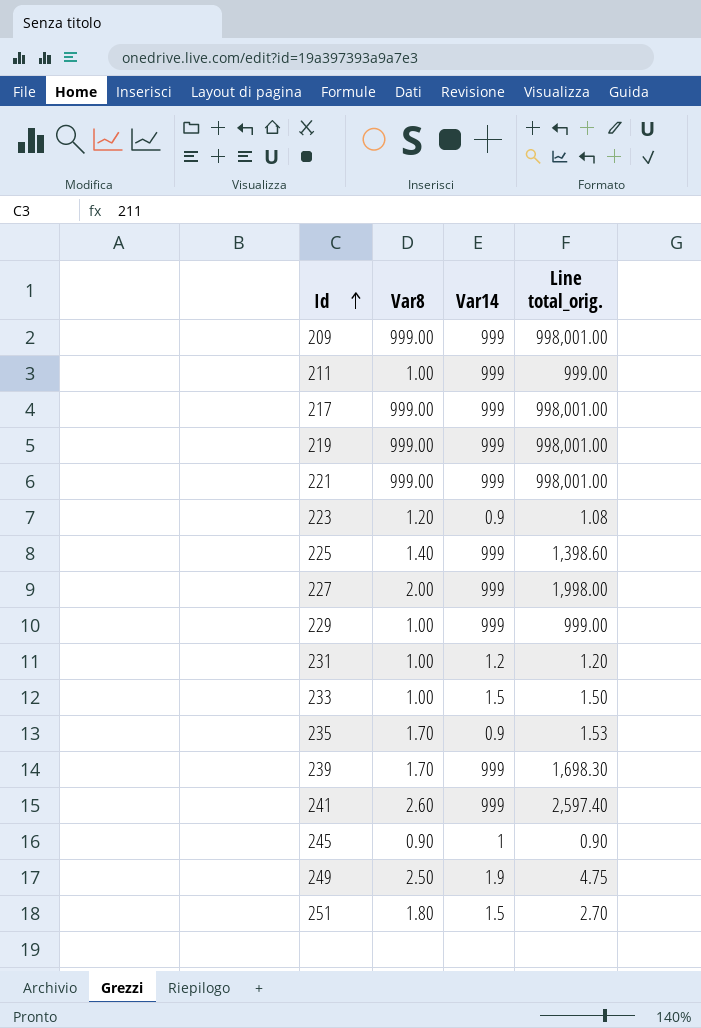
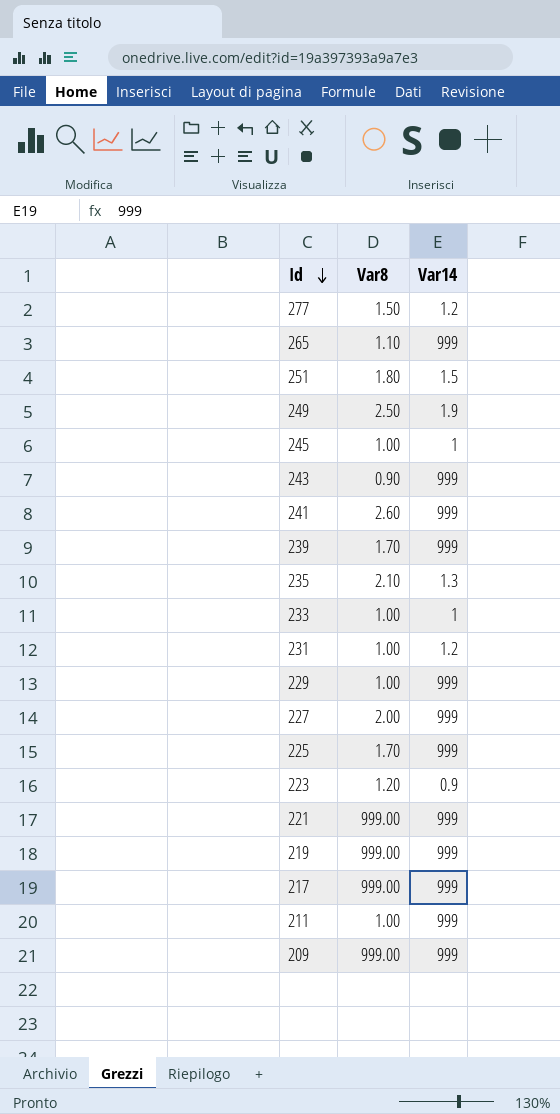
row order: Id ascending -> Id descending
column Line total_orig. | formula: [Var8] * [Var14] -> none
row 277: none -> 1.50 | 1.2
row 265: none -> 1.10 | 999
245 | Var8: 0.90 -> 1.00
row 243: none -> 0.90 | 999
235 | Var8: 1.70 -> 2.10
235 | Var14: 0.9 -> 1.3
233 | Var14: 1.5 -> 1
225 | Var8: 1.40 -> 1.70

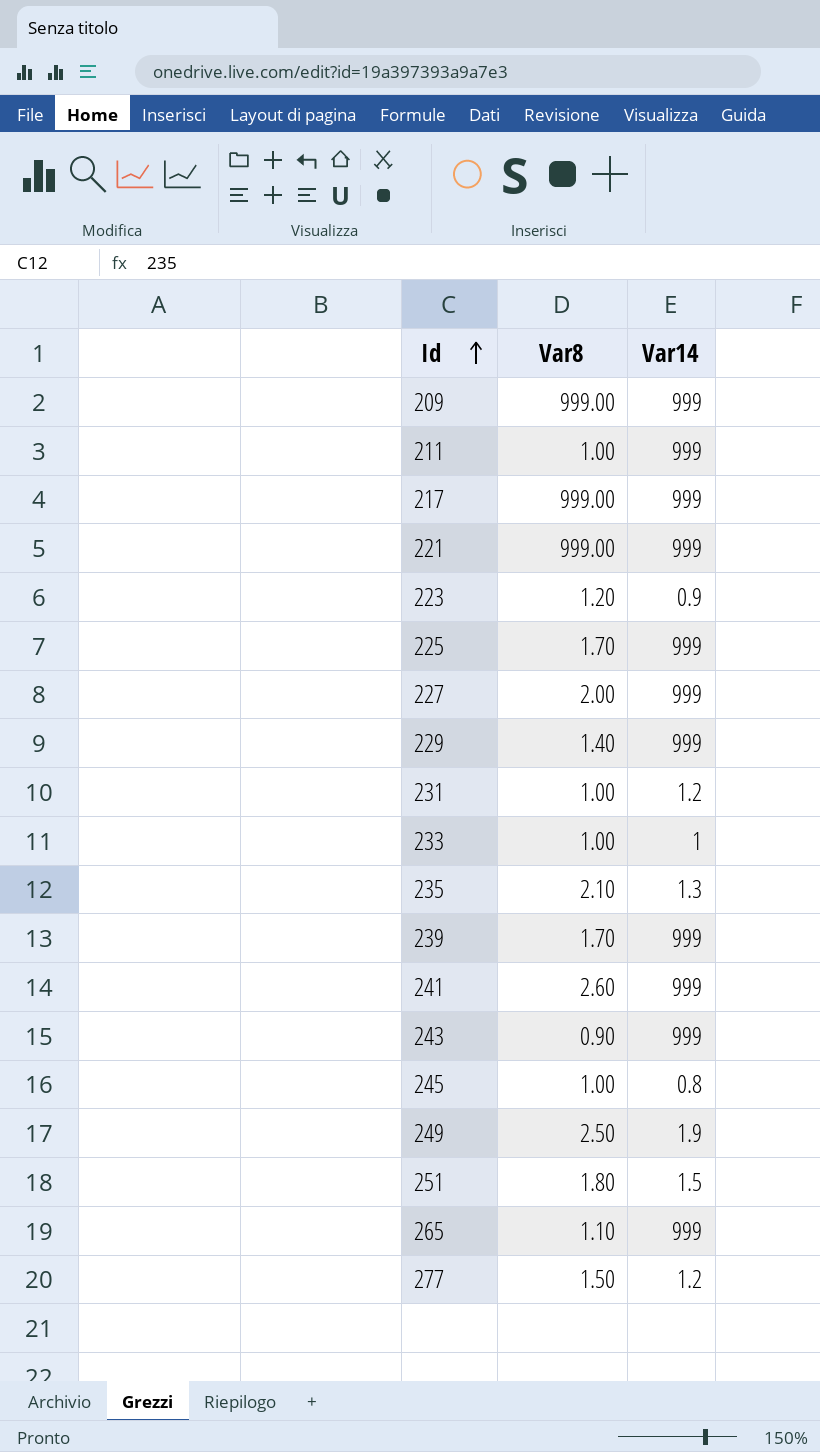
row order: Id descending -> Id ascending
row 219: 999.00 | 999 -> none
229 | Var8: 1.00 -> 1.40
245 | Var14: 1 -> 0.8

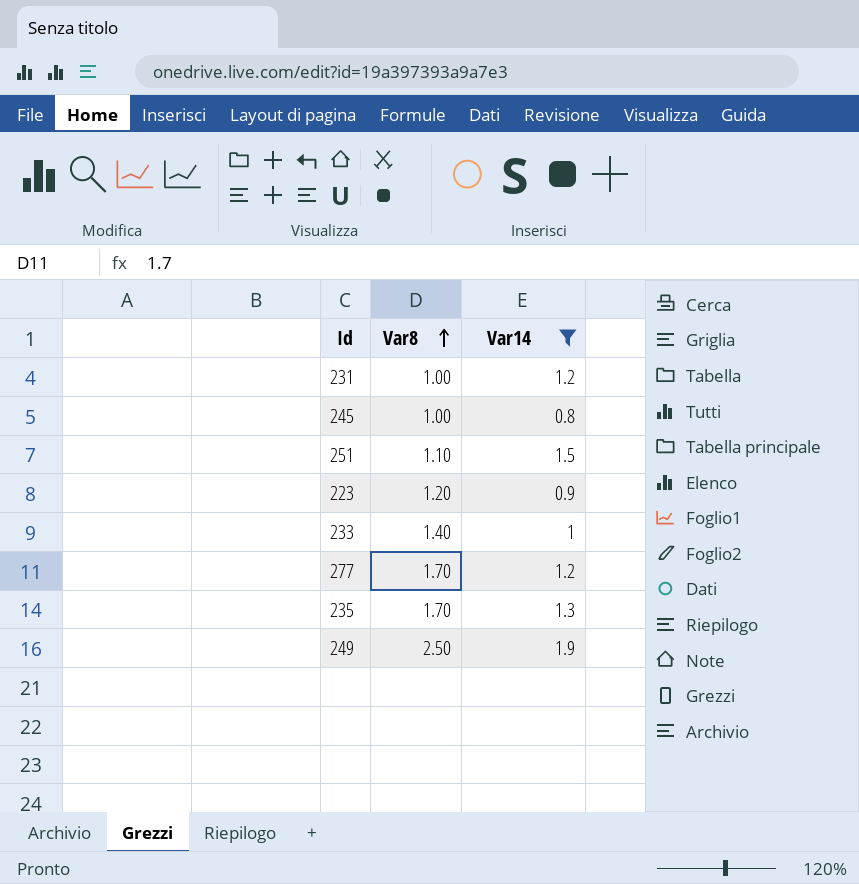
filter: none -> Var14 != 999
row order: Id ascending -> Var8 ascending
251 | Var8: 1.80 -> 1.10
233 | Var8: 1.00 -> 1.40
277 | Var8: 1.50 -> 1.70
235 | Var8: 2.10 -> 1.70

